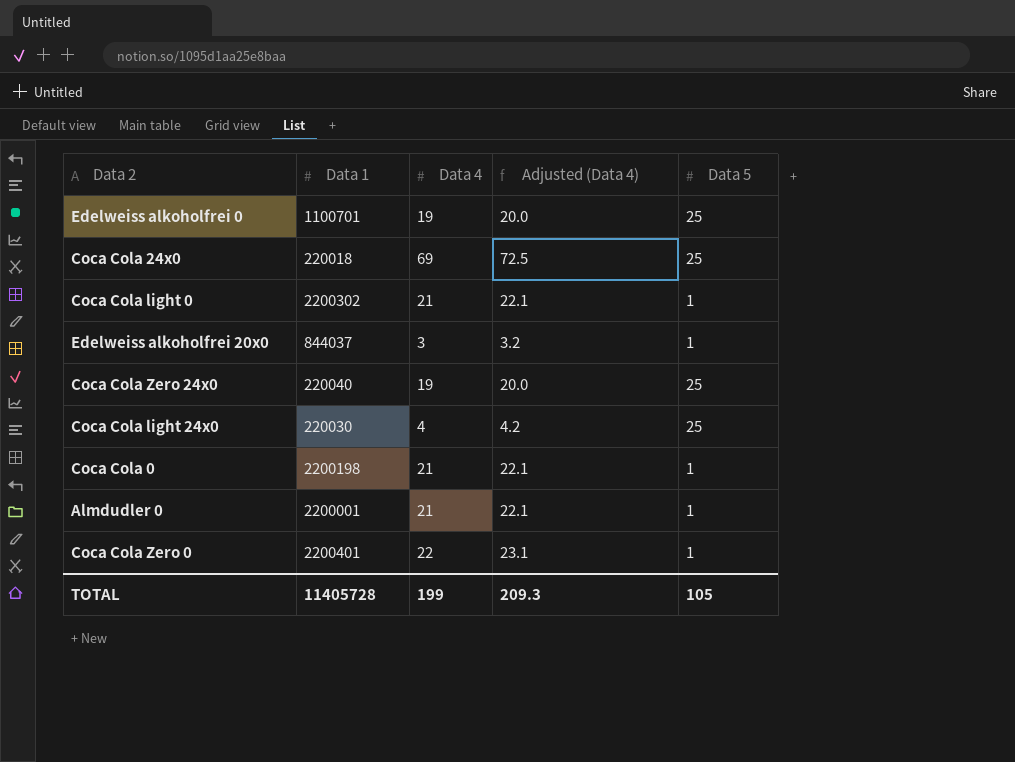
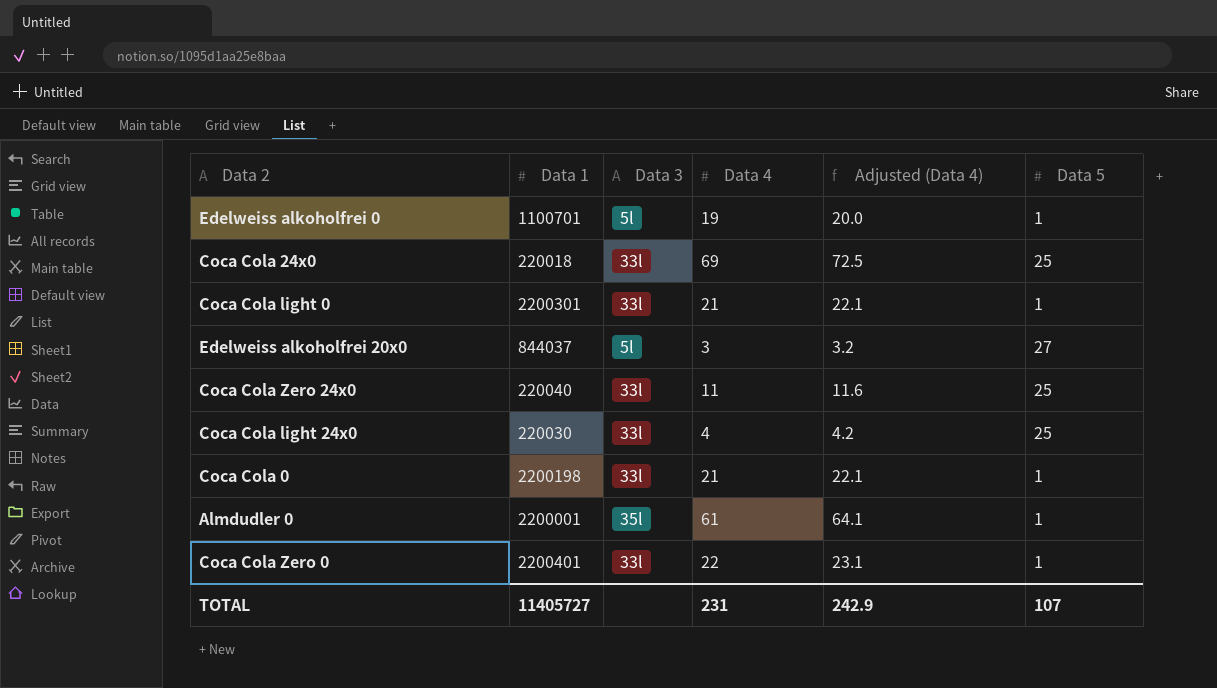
column Data 3 | position: none -> 3
Edelweiss alkoholfrei 0 | Data 5: 25 -> 1
Coca Cola light 0 | Data 1: 2200302 -> 2200301
Edelweiss alkoholfrei 20x0 | Data 5: 1 -> 27
Coca Cola Zero 24x0 | Data 4: 19 -> 11
Coca Cola Zero 24x0 | Adjusted (Data 4): 20.0 -> 11.6
Almdudler 0 | Data 4: 21 -> 61
Almdudler 0 | Adjusted (Data 4): 22.1 -> 64.1
TOTAL | Data 1: 11405728 -> 11405727
TOTAL | Data 4: 199 -> 231
TOTAL | Adjusted (Data 4): 209.3 -> 242.9
TOTAL | Data 5: 105 -> 107

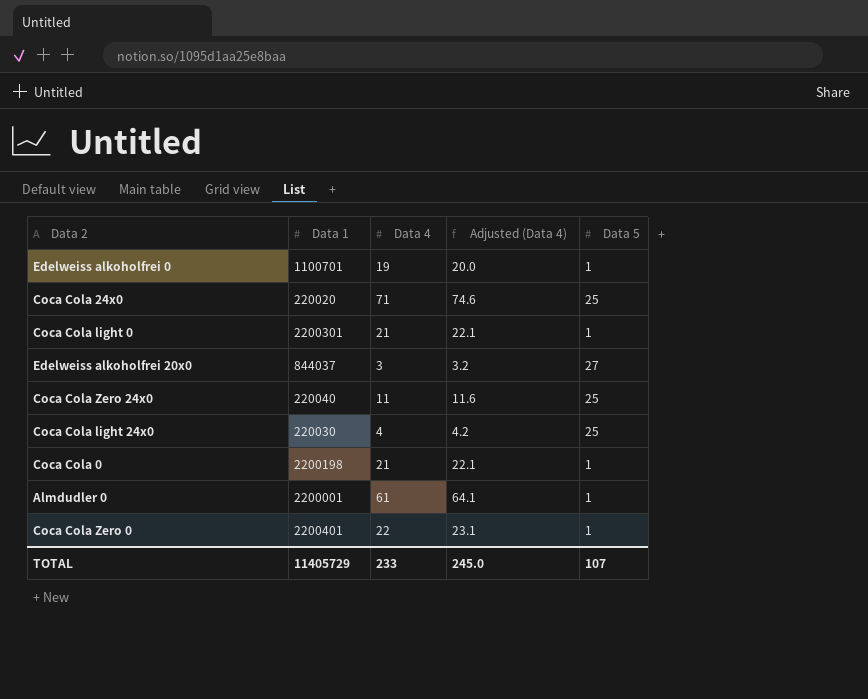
column Data 3 | position: 3 -> none
Coca Cola 24x0 | Data 1: 220018 -> 220020
Coca Cola 24x0 | Data 4: 69 -> 71
Coca Cola 24x0 | Adjusted (Data 4): 72.5 -> 74.6
TOTAL | Data 1: 11405727 -> 11405729
TOTAL | Data 4: 231 -> 233
TOTAL | Adjusted (Data 4): 242.9 -> 245.0

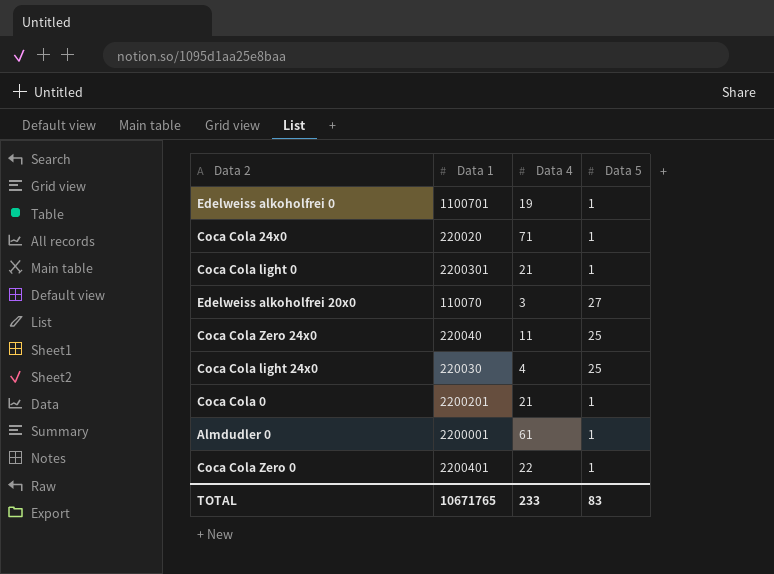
column Adjusted (Data 4) | formula: [Data 4] * 1.05 -> none
Coca Cola 24x0 | Data 5: 25 -> 1
Edelweiss alkoholfrei 20x0 | Data 1: 844037 -> 110070
Coca Cola 0 | Data 1: 2200198 -> 2200201
TOTAL | Data 1: 11405729 -> 10671765
TOTAL | Data 5: 107 -> 83

